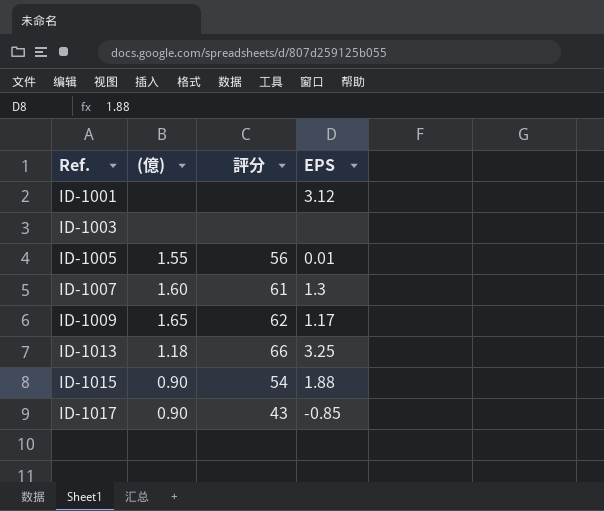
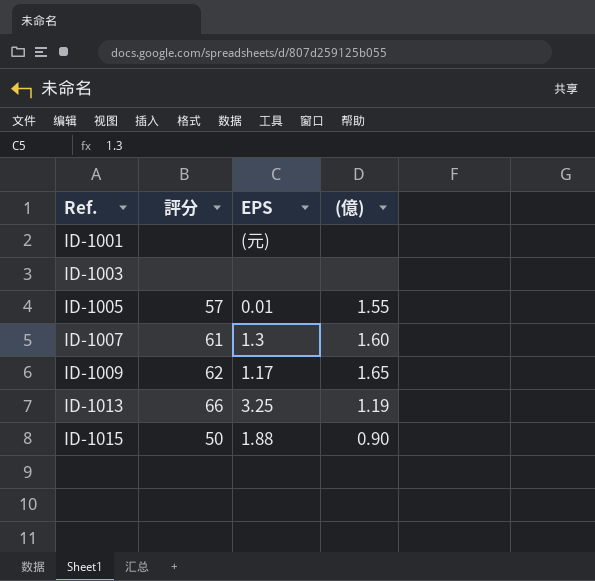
column (億) | position: 2 -> 4
row ID-1017: 0.90 | 43 | -0.85 -> none
ID-1001 | EPS: 3.12 -> (元)
ID-1005 | 評分: 56 -> 57
ID-1013 | (億): 1.18 -> 1.19
ID-1015 | 評分: 54 -> 50

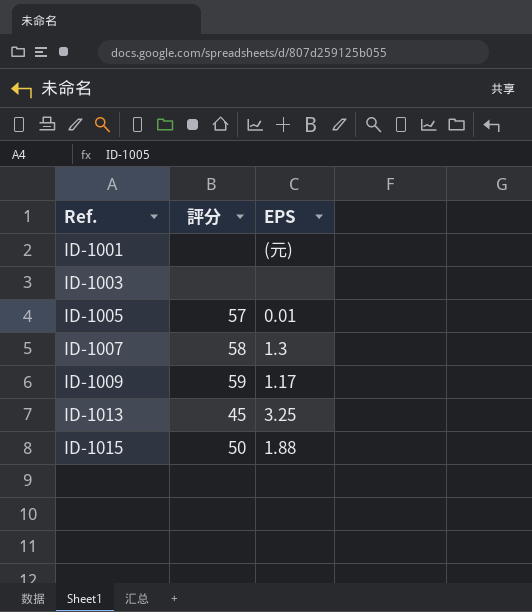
column (億) | position: 4 -> none
ID-1007 | 評分: 61 -> 58
ID-1009 | 評分: 62 -> 59
ID-1013 | 評分: 66 -> 45

